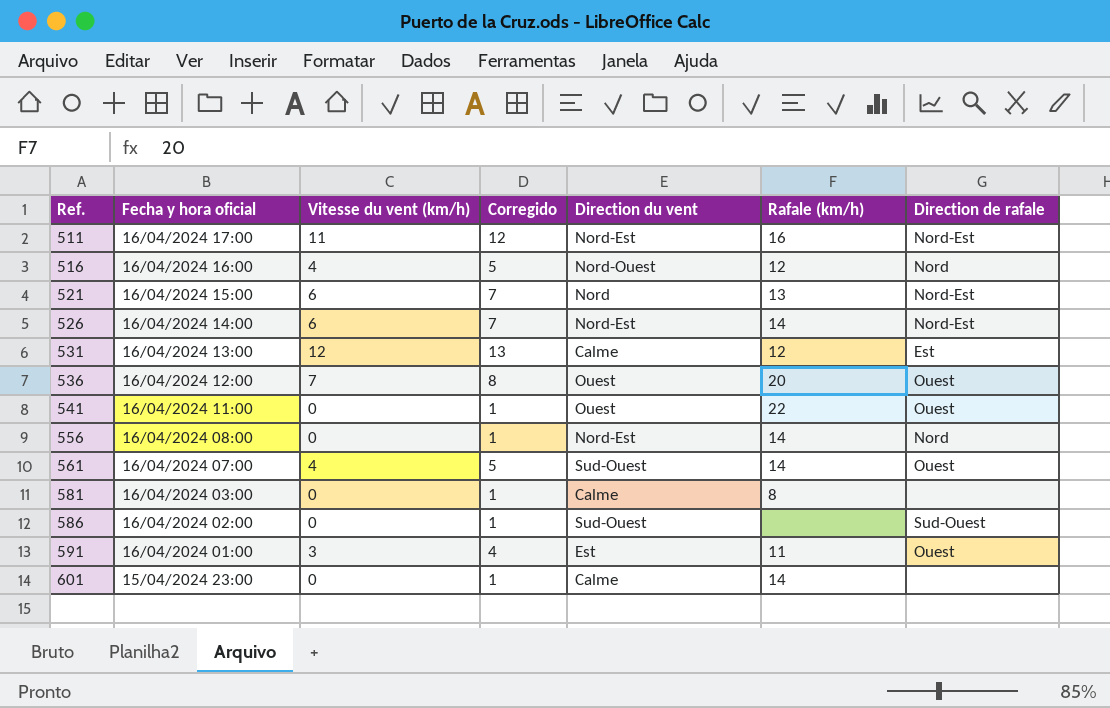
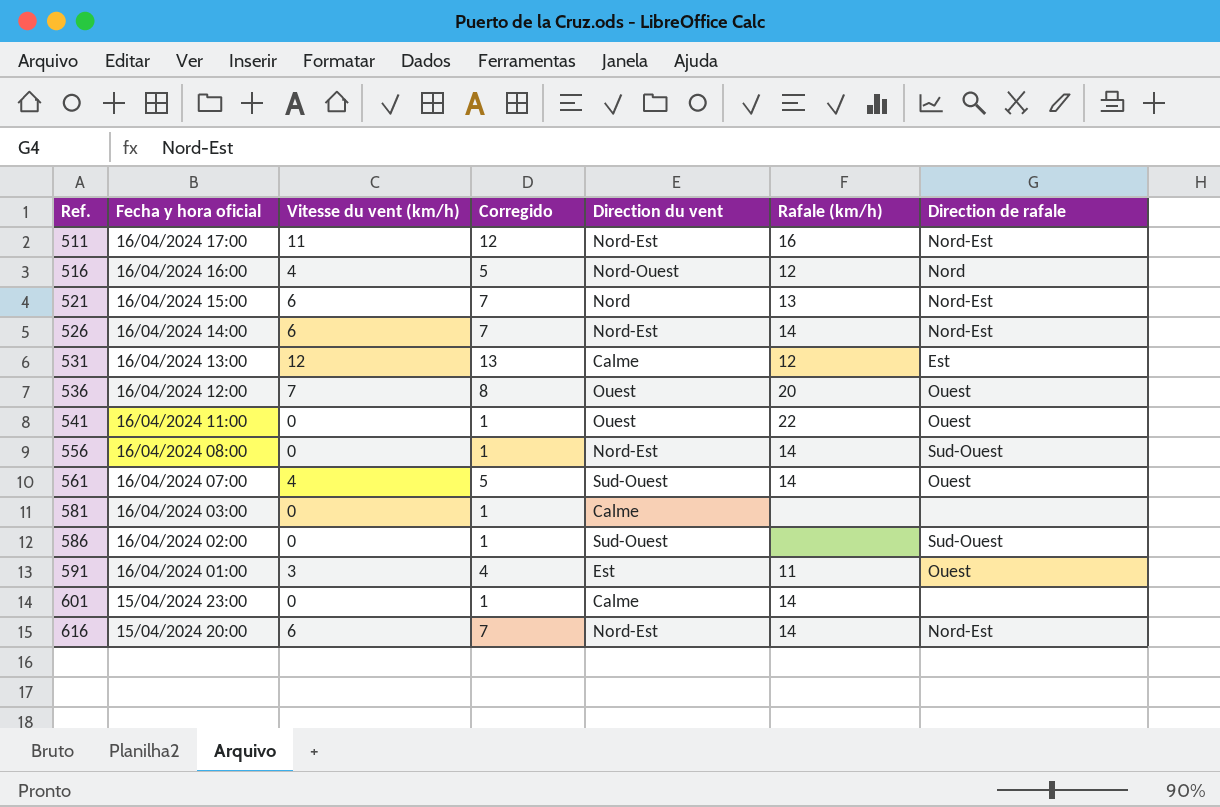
556 | Direction de rafale: Nord -> Sud-Ouest
581 | Rafale (km/h): 8 -> none
row 616: none -> 15/04/2024 20:00 | 6 | 7 | Nord-Est | 14 | Nord-Est

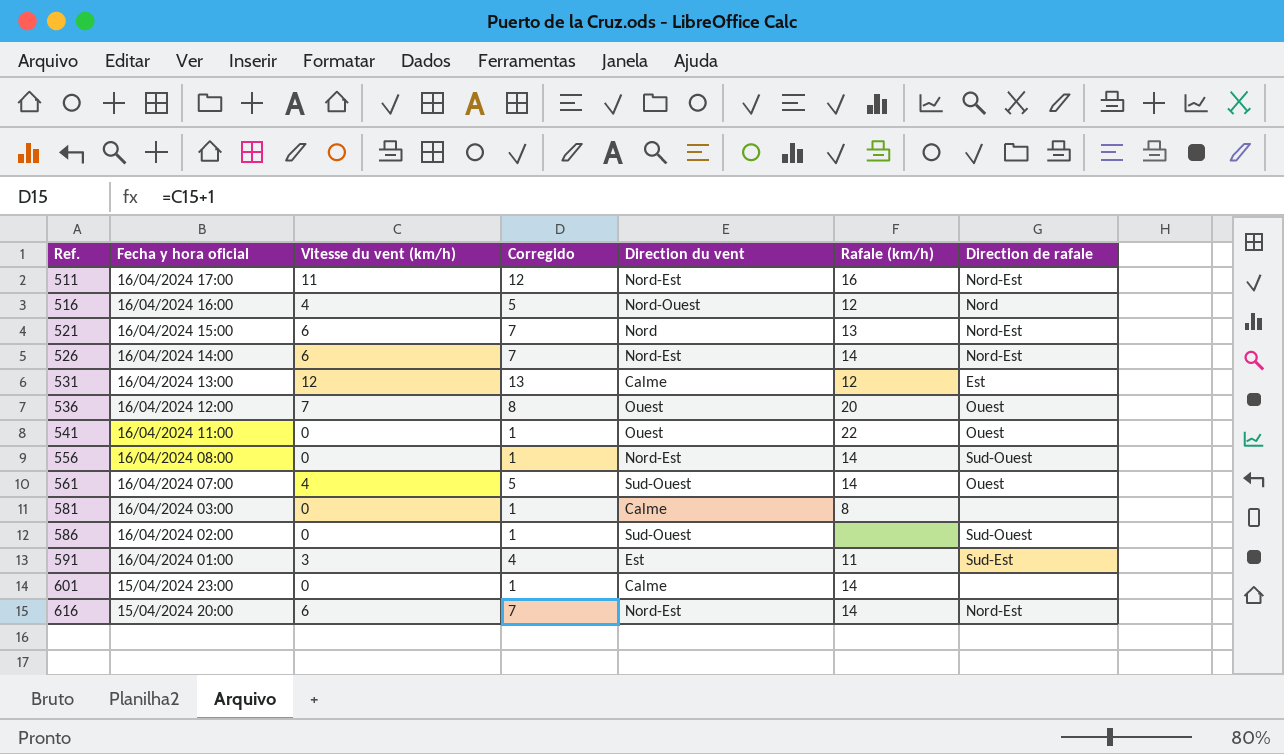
581 | Rafale (km/h): none -> 8
591 | Direction de rafale: Ouest -> Sud-Est

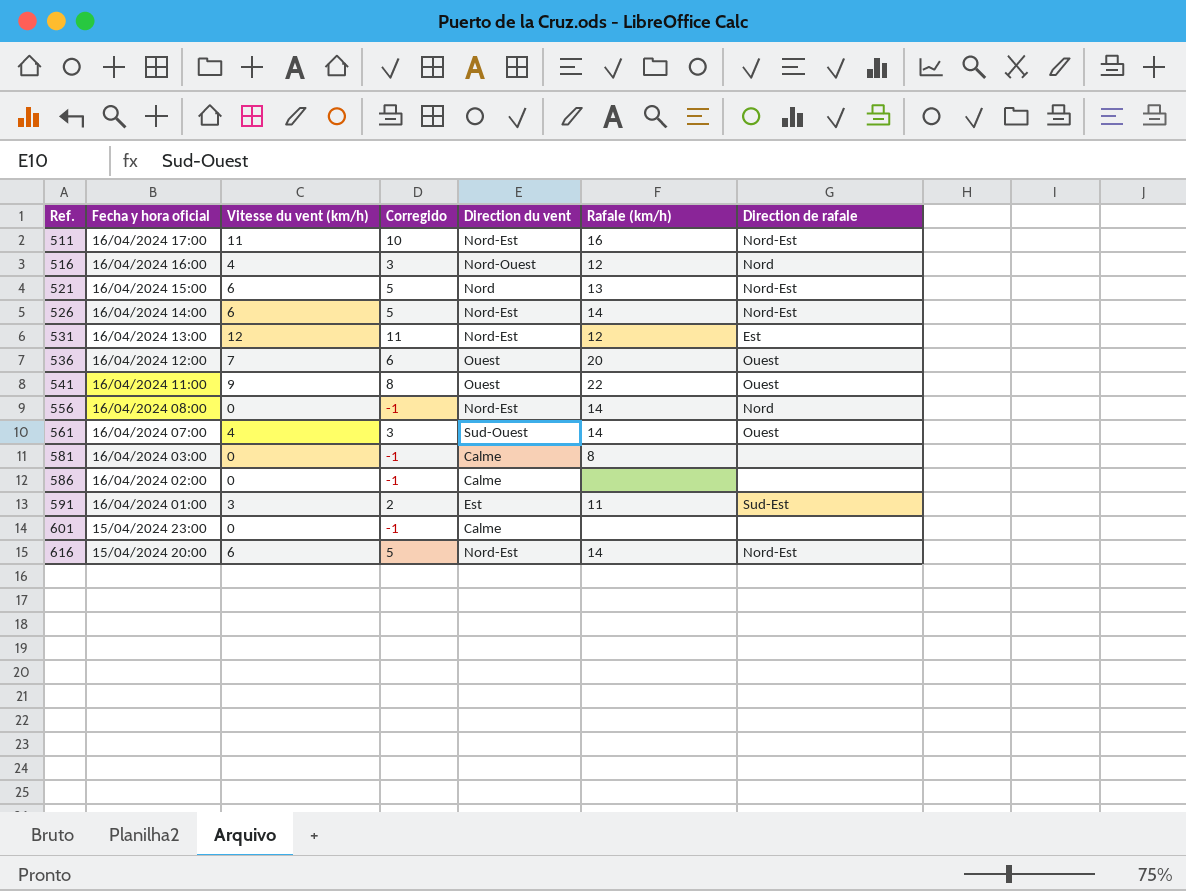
column Corregido | formula: [Vitesse du vent (km/h)] + 1 -> [Vitesse du vent (km/h)] - 1
531 | Direction du vent: Calme -> Nord-Est
541 | Vitesse du vent (km/h): 0 -> 9
556 | Direction de rafale: Sud-Ouest -> Nord
586 | Direction du vent: Sud-Ouest -> Calme
586 | Direction de rafale: Sud-Ouest -> none
601 | Rafale (km/h): 14 -> none

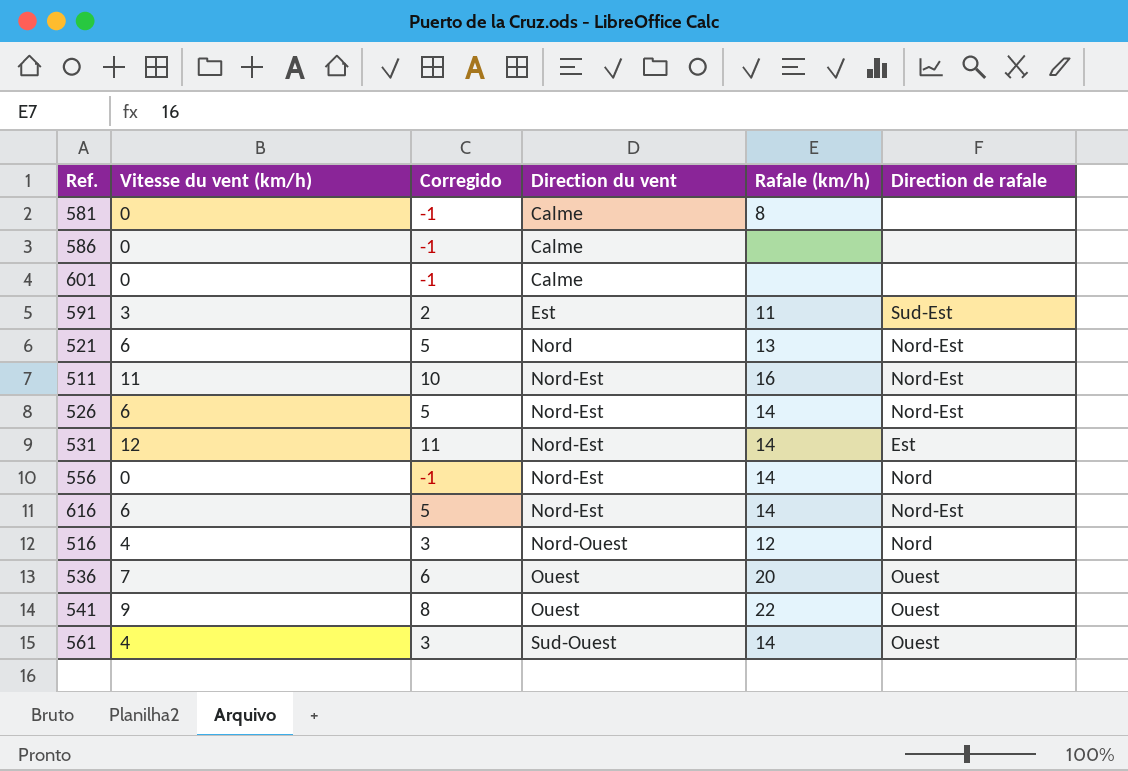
row order: Ref. ascending -> Direction du vent ascending
column Fecha y hora oficial | position: 2 -> none
531 | Rafale (km/h): 12 -> 14

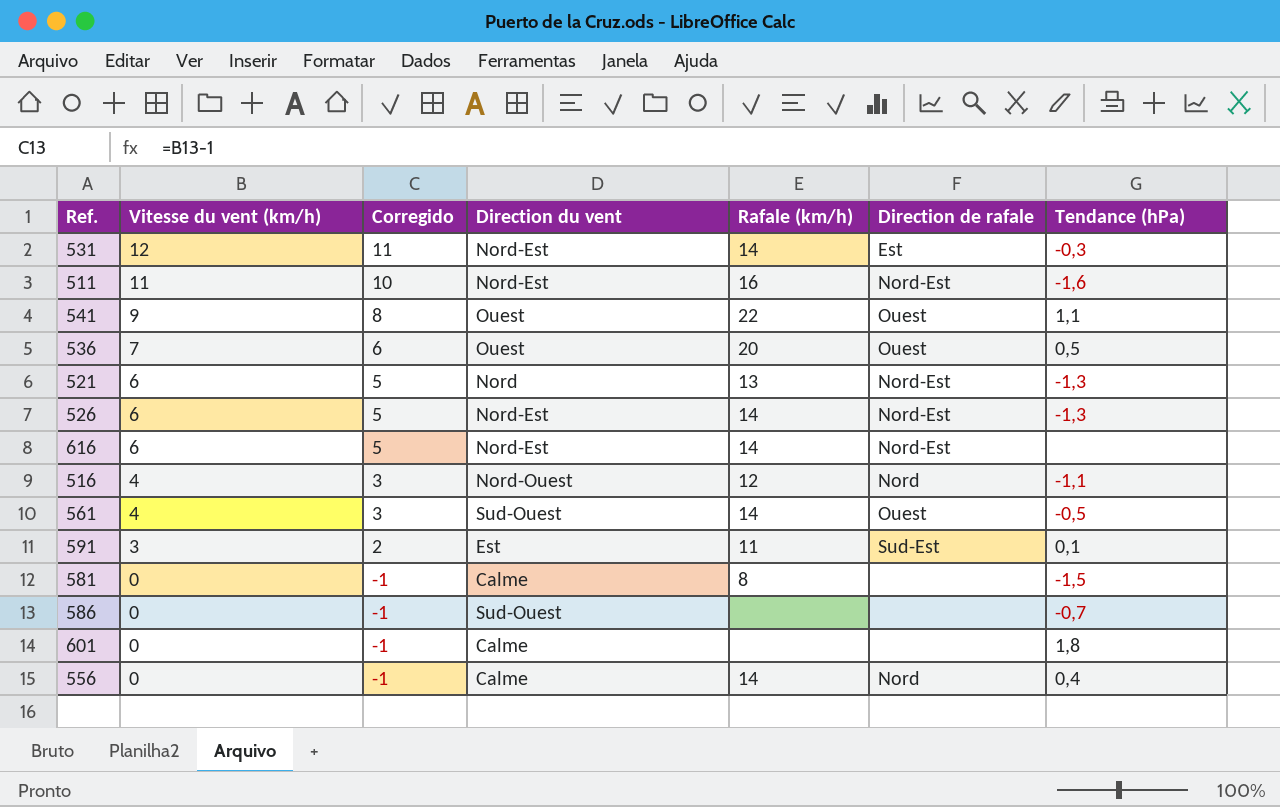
row order: Direction du vent ascending -> Vitesse du vent (km/h) descending
column Tendance (hPa) | position: none -> 7
586 | Direction du vent: Calme -> Sud-Ouest
556 | Direction du vent: Nord-Est -> Calme

